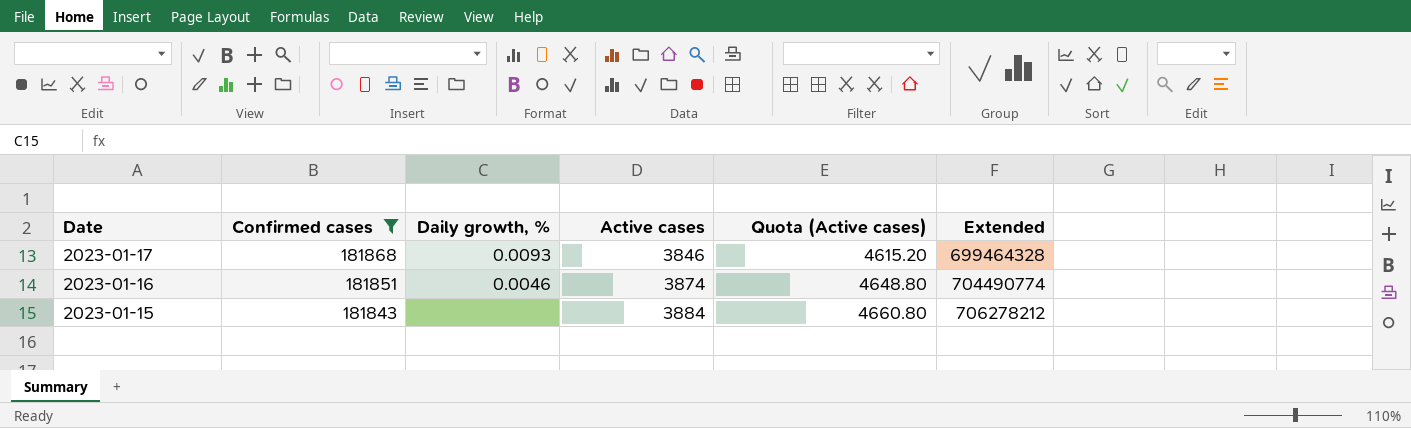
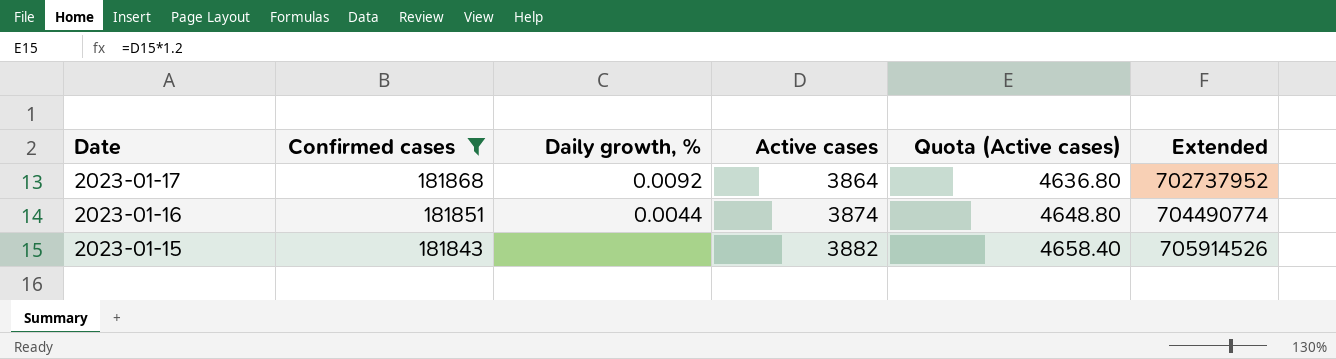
2023-01-17 | Daily growth, %: 0.0093 -> 0.0092
2023-01-17 | Active cases: 3846 -> 3864
2023-01-17 | Quota (Active cases): 4615.20 -> 4636.80
2023-01-17 | Extended: 699464328 -> 702737952
2023-01-16 | Daily growth, %: 0.0046 -> 0.0044
2023-01-15 | Active cases: 3884 -> 3882
2023-01-15 | Quota (Active cases): 4660.80 -> 4658.40
2023-01-15 | Extended: 706278212 -> 705914526

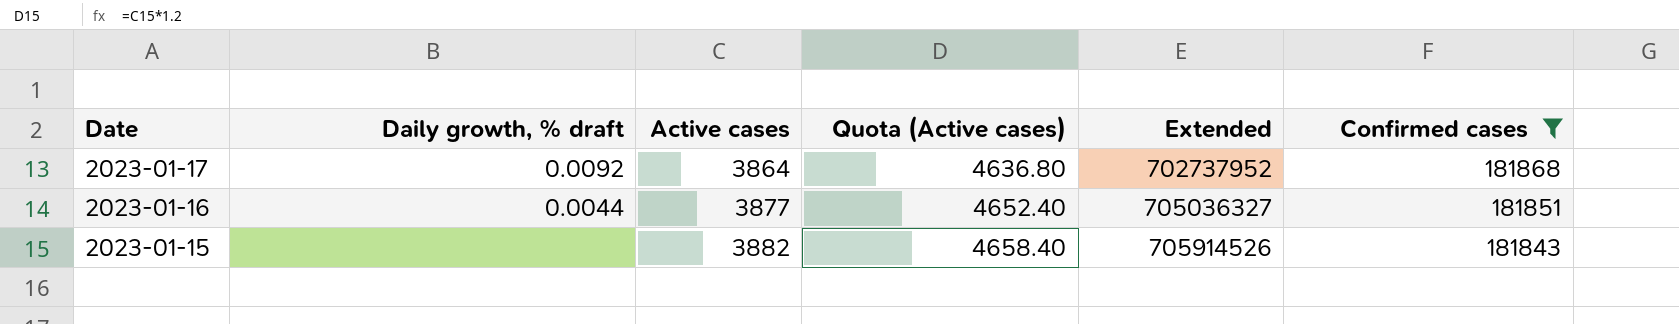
column name: Daily growth, % -> Daily growth, % draft
column Confirmed cases | position: 2 -> 6
2023-01-16 | Active cases: 3874 -> 3877
2023-01-16 | Quota (Active cases): 4648.80 -> 4652.40
2023-01-16 | Extended: 704490774 -> 705036327

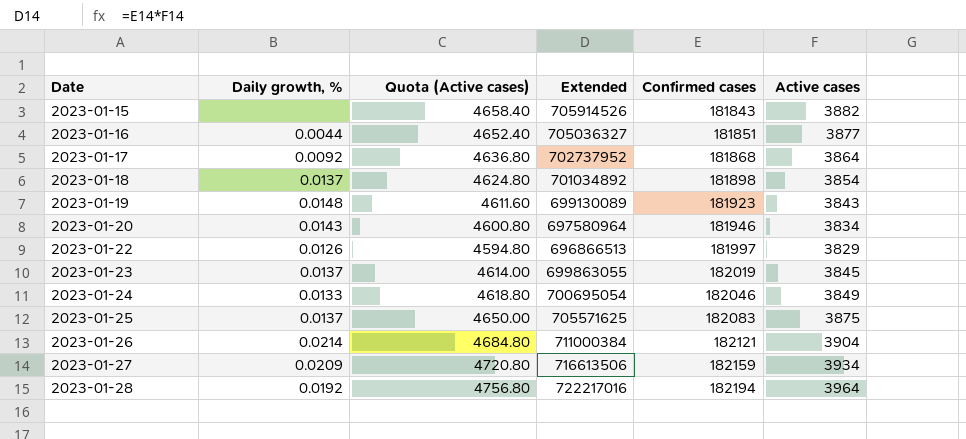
filter: Confirmed cases <= 181868 -> none
row order: Date descending -> Date ascending
column name: Daily growth, % draft -> Daily growth, %
column Active cases | position: 3 -> 6

